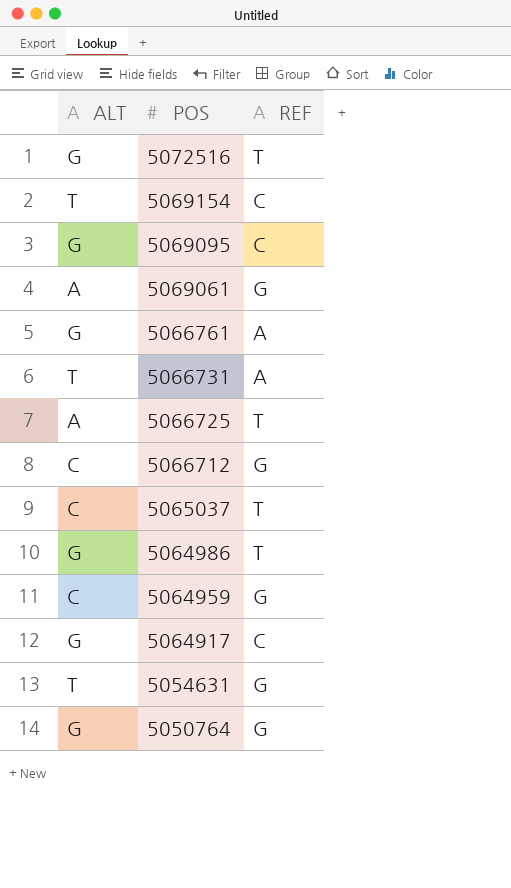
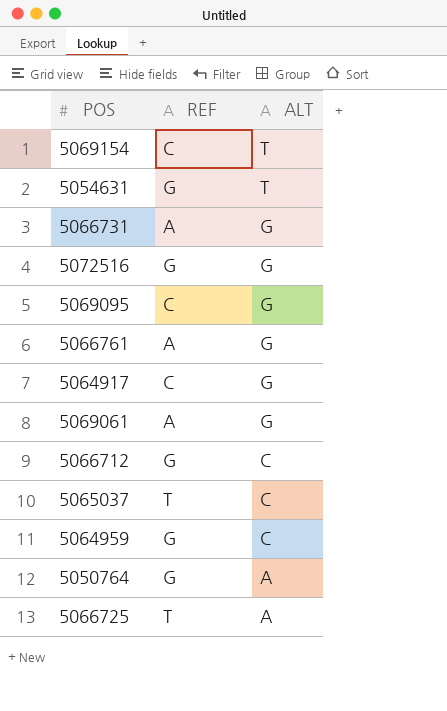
row order: POS descending -> ALT descending
column ALT | position: 1 -> 3
row 5064986: G | T -> none
5066731 | ALT: T -> G
5072516 | REF: T -> G
5069061 | REF: G -> A
5069061 | ALT: A -> G
5050764 | ALT: G -> A

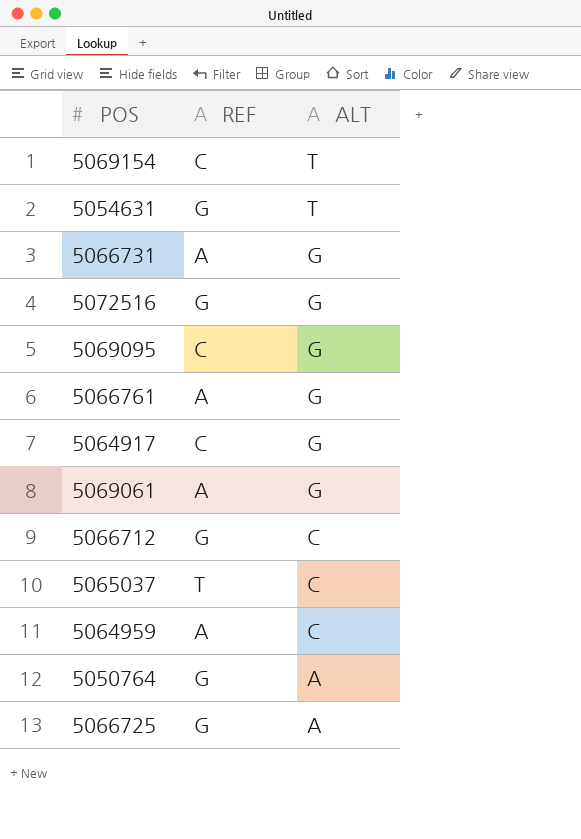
5064959 | REF: G -> A
5066725 | REF: T -> G

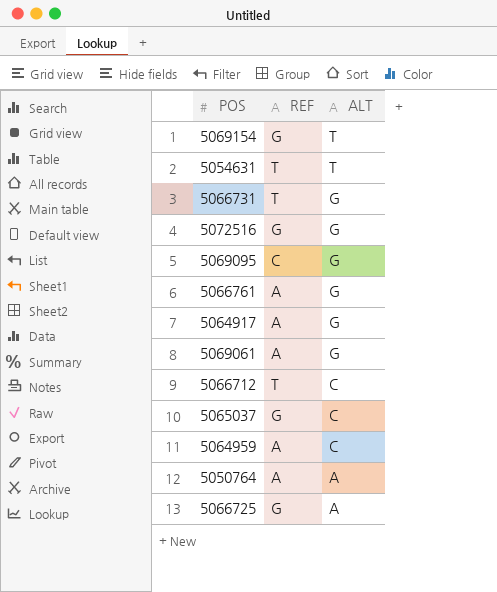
5069154 | REF: C -> G
5054631 | REF: G -> T
5066731 | REF: A -> T
5064917 | REF: C -> A
5066712 | REF: G -> T
5065037 | REF: T -> G
5050764 | REF: G -> A

